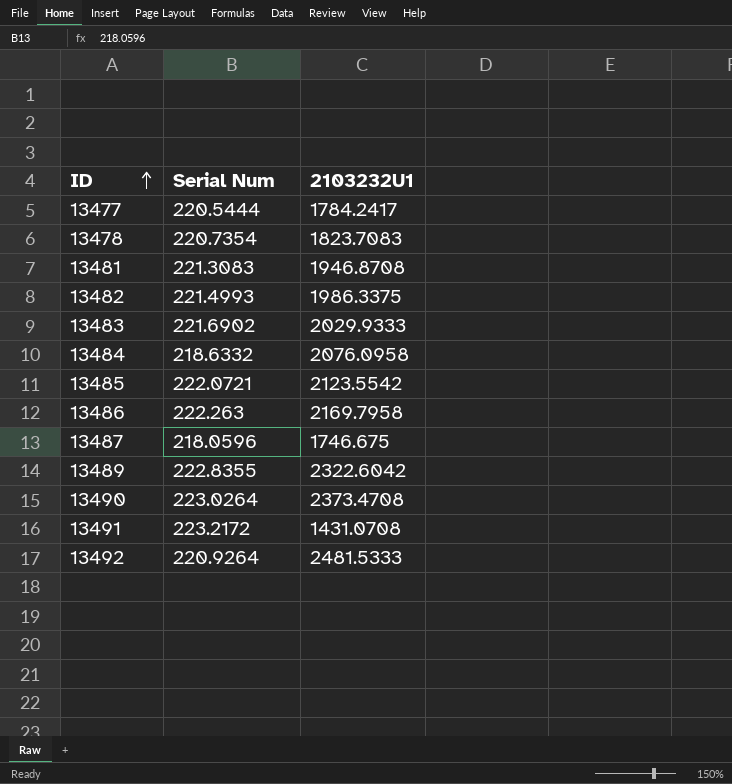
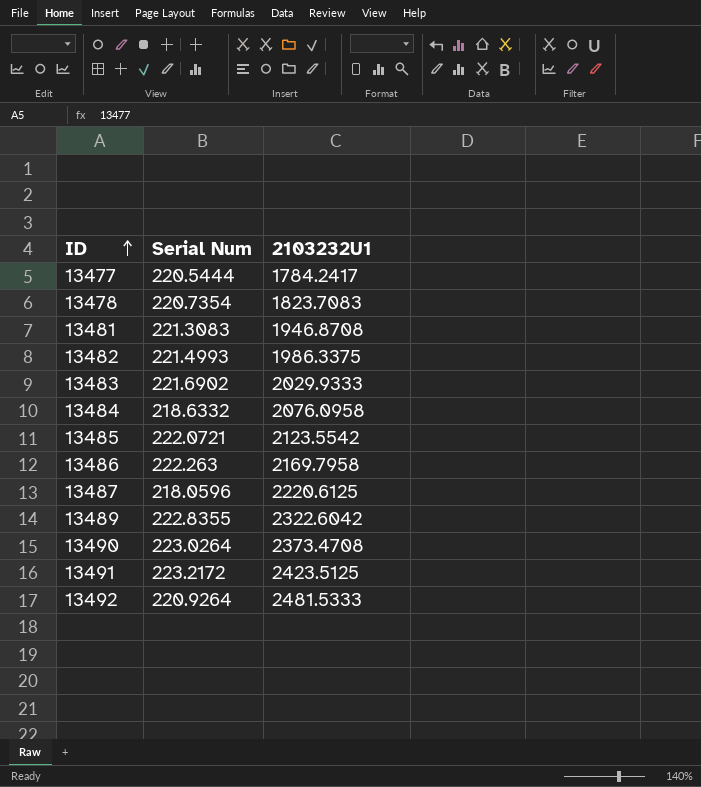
13487 | 2103232U1: 1746.675 -> 2220.6125
13491 | 2103232U1: 1431.0708 -> 2423.5125

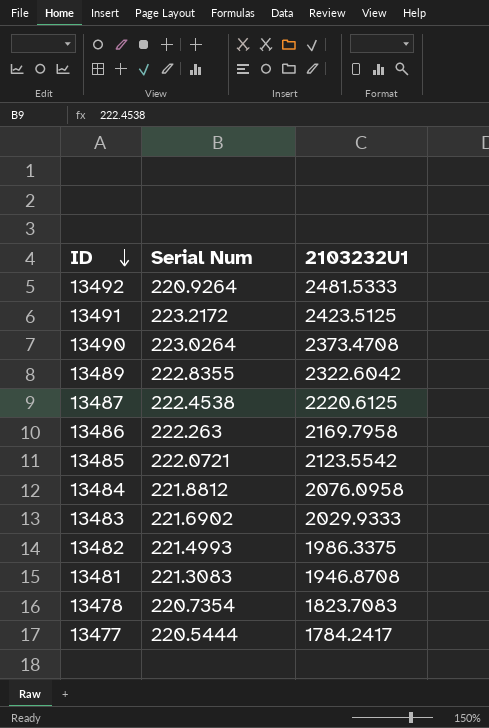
row order: ID ascending -> ID descending
13487 | Serial Num: 218.0596 -> 222.4538
13484 | Serial Num: 218.6332 -> 221.8812

